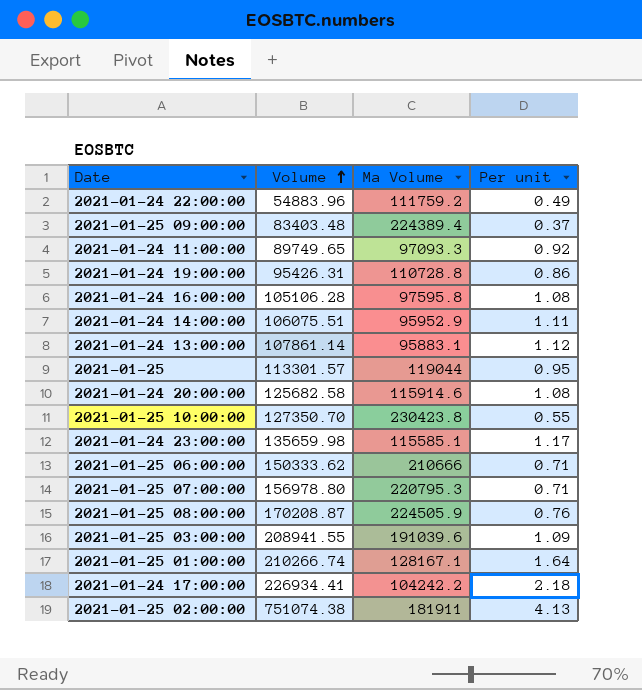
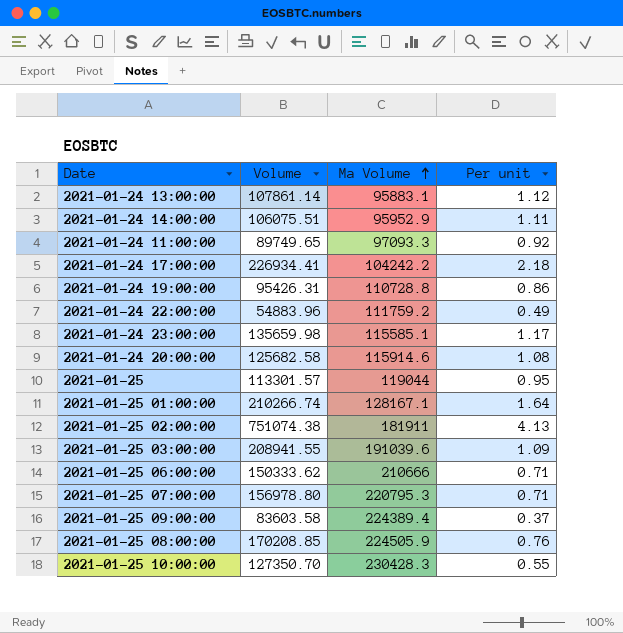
row order: Volume ascending -> Ma Volume ascending
row 2021-01-24 16:00:00: 105106.28 | 97595.8 | 1.08 -> none
2021-01-25 09:00:00 | Volume: 83403.48 -> 83603.58
2021-01-25 08:00:00 | Volume: 170208.87 -> 170208.85
2021-01-25 10:00:00 | Ma Volume: 230423.8 -> 230428.3

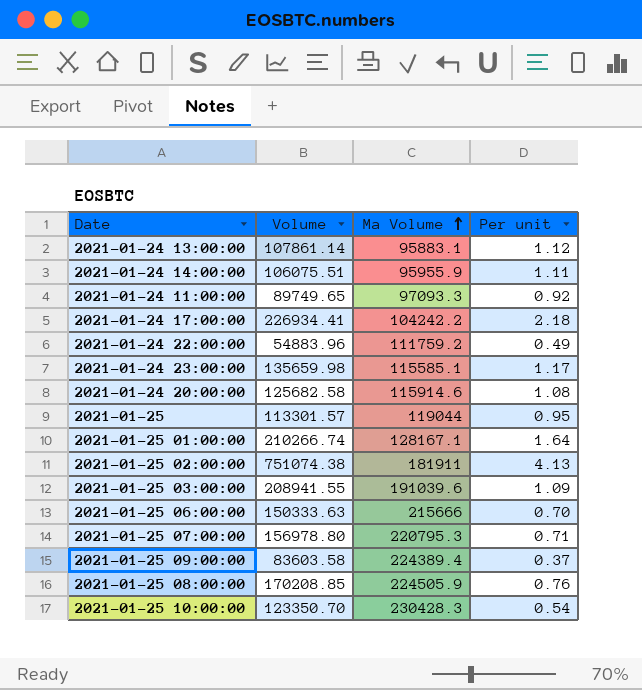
row 2021-01-24 19:00:00: 95426.31 | 110728.8 | 0.86 -> none
2021-01-24 14:00:00 | Ma Volume: 95952.9 -> 95955.9
2021-01-25 06:00:00 | Volume: 150333.62 -> 150333.63
2021-01-25 06:00:00 | Ma Volume: 210666 -> 215666
2021-01-25 06:00:00 | Per unit: 0.71 -> 0.70
2021-01-25 10:00:00 | Volume: 127350.70 -> 123350.70
2021-01-25 10:00:00 | Per unit: 0.55 -> 0.54

